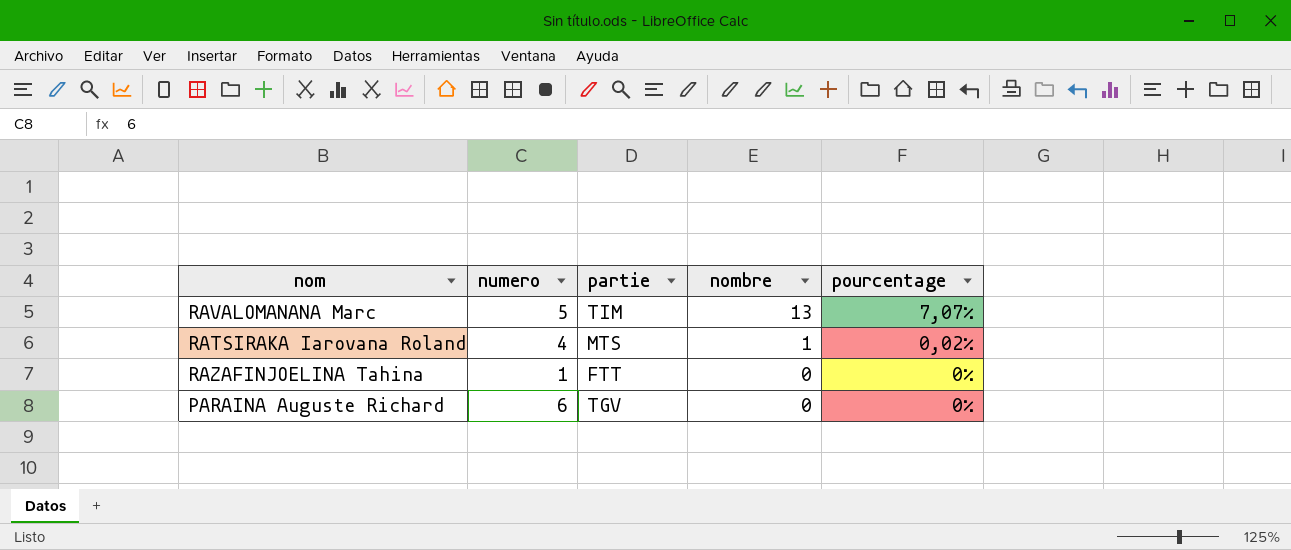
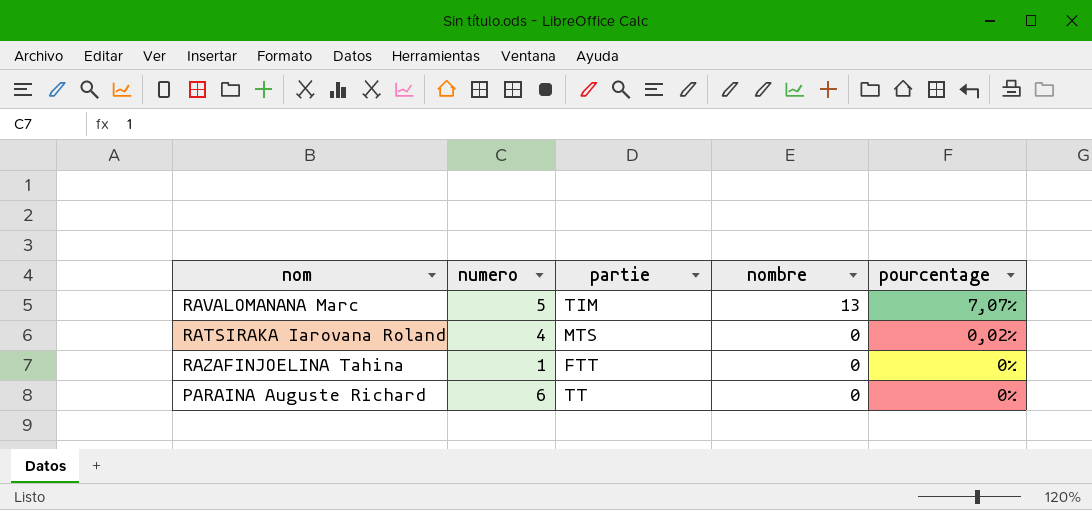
RATSIRAKA Iarovana Roland | nombre: 1 -> 0
PARAINA Auguste Richard | partie: TGV -> TT

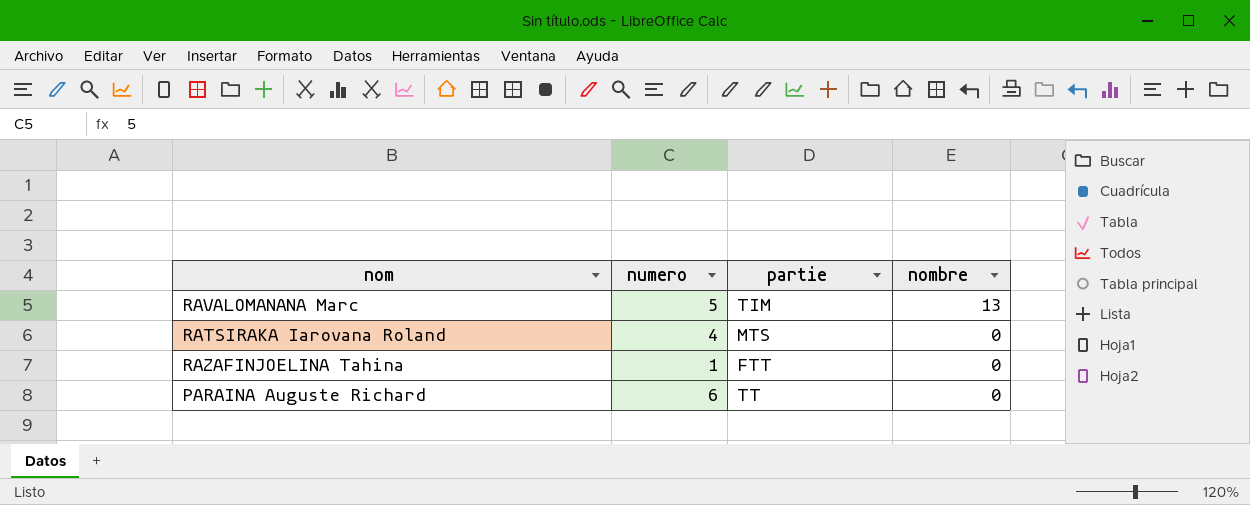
column pourcentage | position: 5 -> none

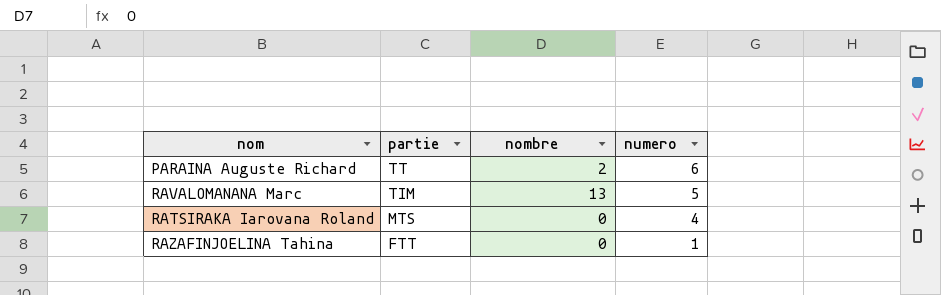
row order: nombre descending -> partie descending
column numero | position: 2 -> 4
PARAINA Auguste Richard | nombre: 0 -> 2

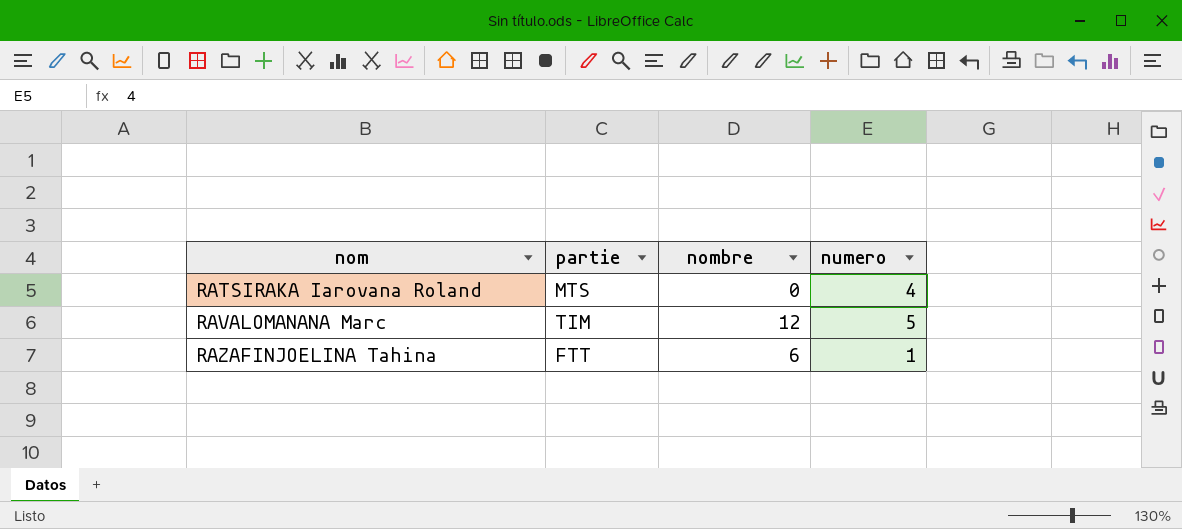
row order: partie descending -> nom ascending
row PARAINA Auguste Richard: TT | 2 | 6 -> none
RAVALOMANANA Marc | nombre: 13 -> 12
RAZAFINJOELINA Tahina | nombre: 0 -> 6

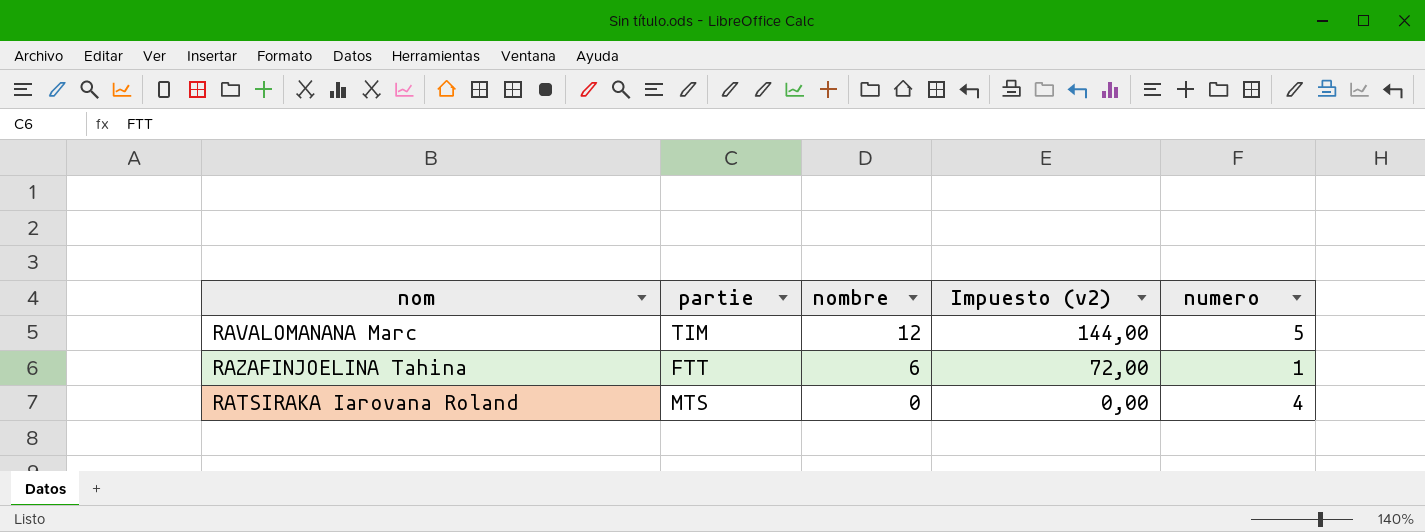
row order: nom ascending -> nombre descending
column Impuesto (v2) | formula: none -> [nombre] * 12

